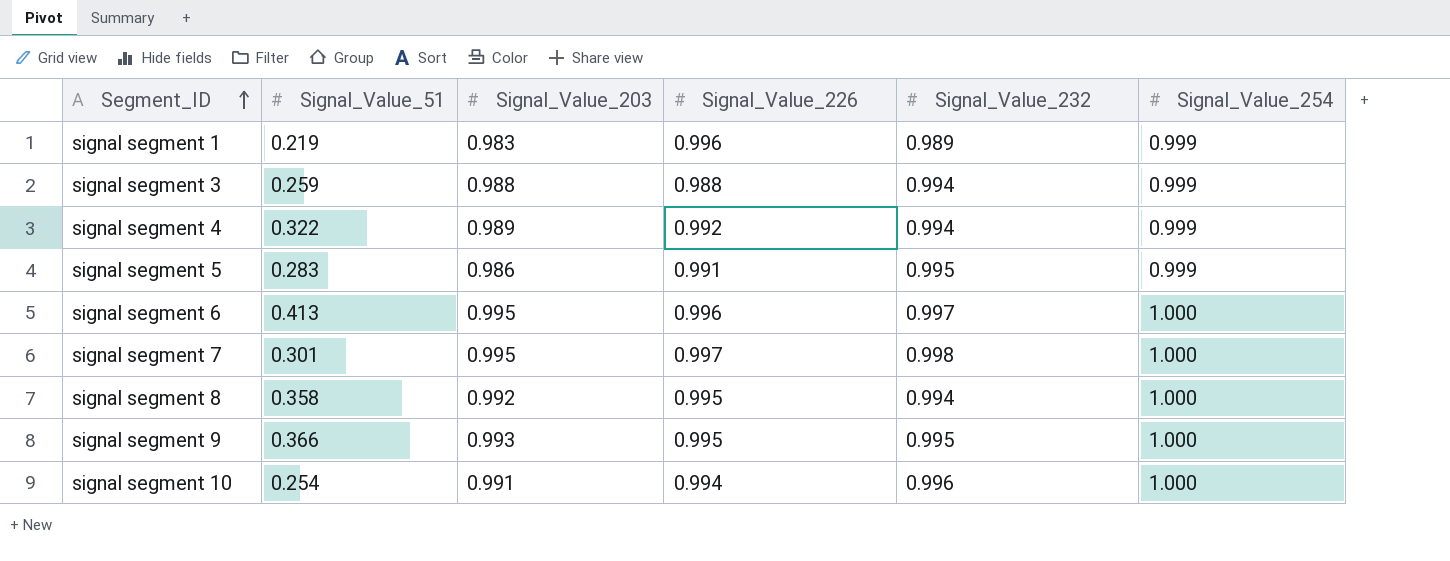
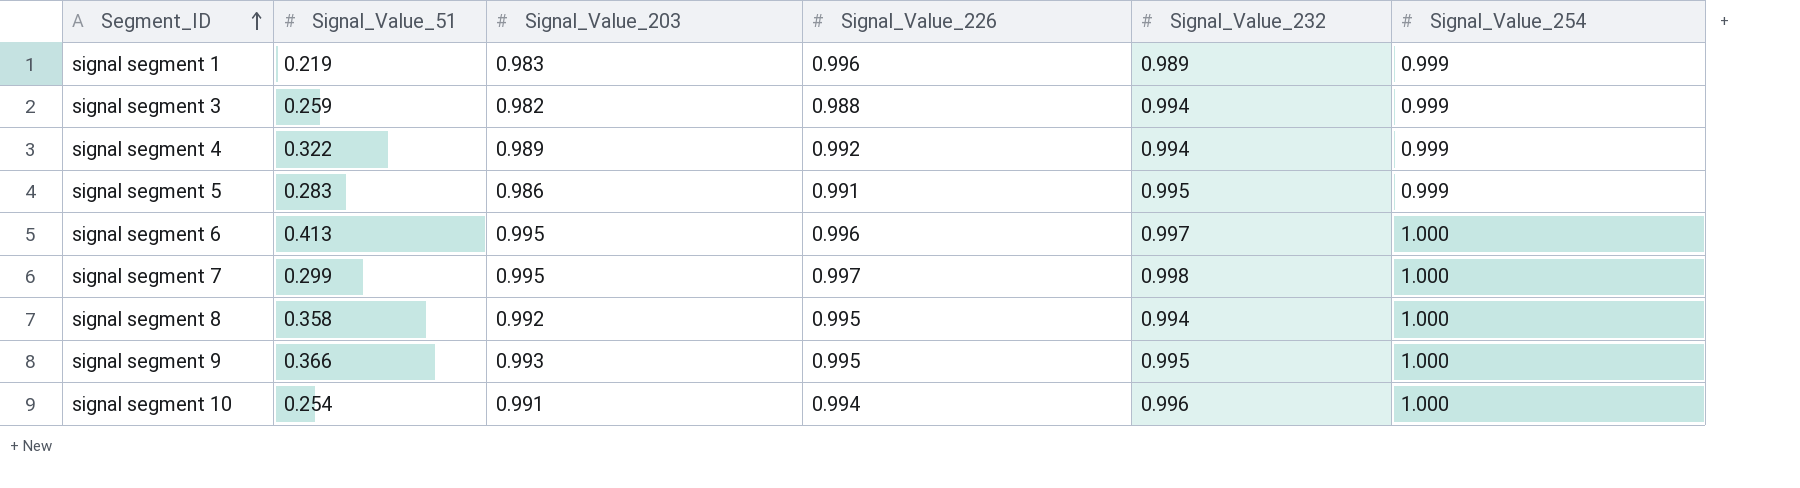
signal segment 3 | Signal_Value_203: 0.988 -> 0.982
signal segment 7 | Signal_Value_51: 0.301 -> 0.299

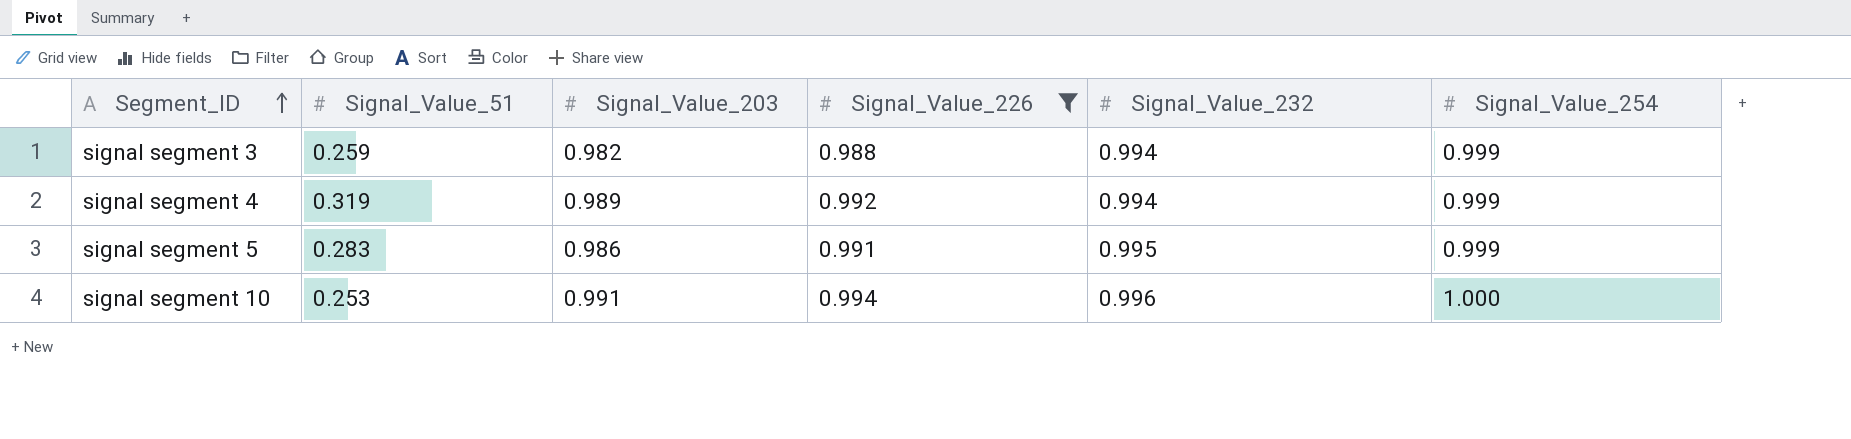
filter: none -> Signal_Value_226 <= 0.994
signal segment 4 | Signal_Value_51: 0.322 -> 0.319
signal segment 10 | Signal_Value_51: 0.254 -> 0.253

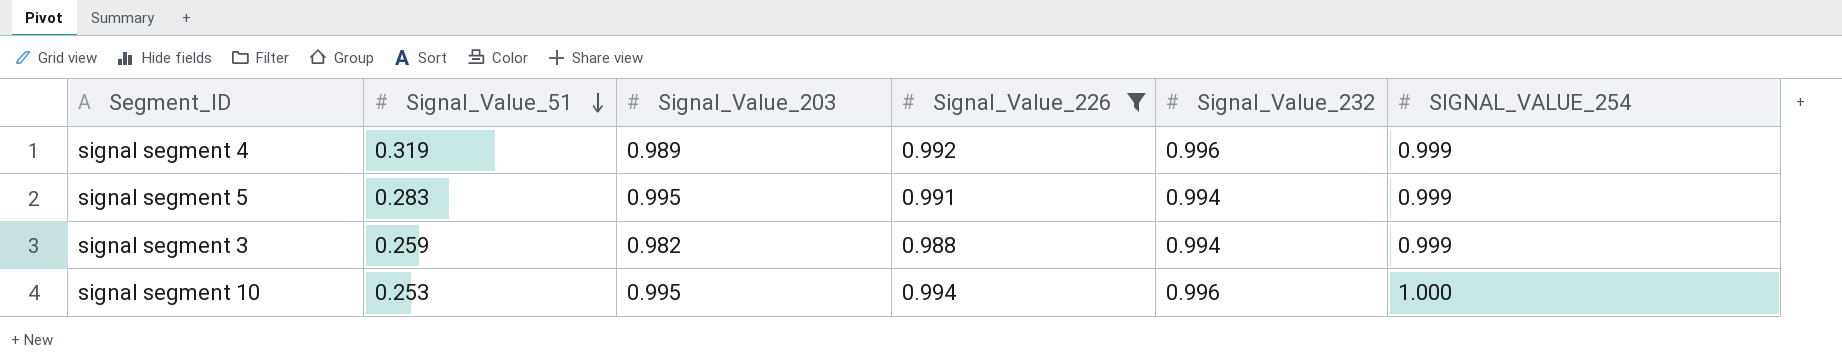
row order: Segment_ID ascending -> Signal_Value_51 descending
column name: Signal_Value_254 -> SIGNAL_VALUE_254
signal segment 4 | Signal_Value_232: 0.994 -> 0.996
signal segment 5 | Signal_Value_203: 0.986 -> 0.995
signal segment 5 | Signal_Value_232: 0.995 -> 0.994
signal segment 10 | Signal_Value_203: 0.991 -> 0.995

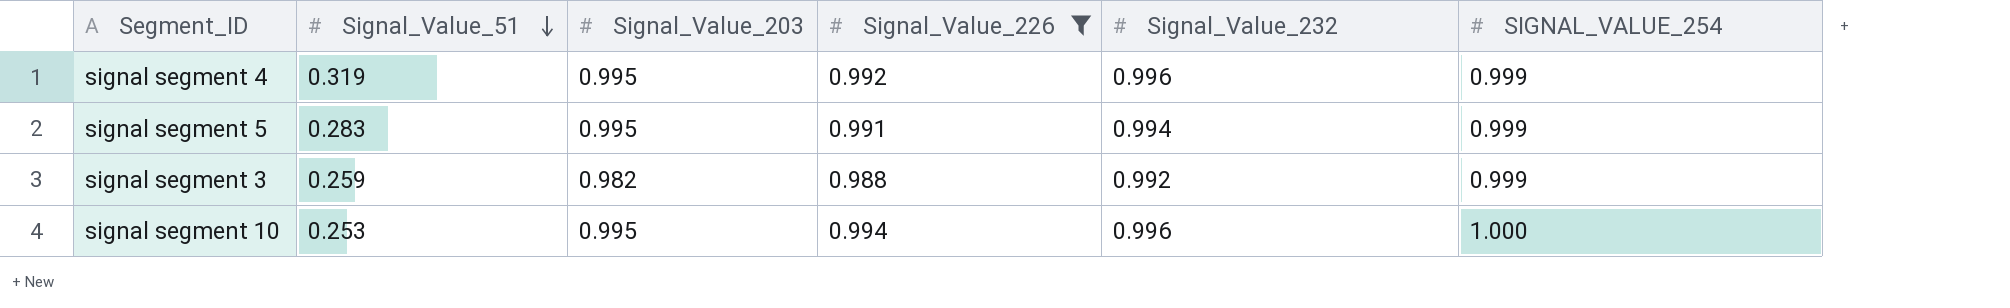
signal segment 4 | Signal_Value_203: 0.989 -> 0.995
signal segment 3 | Signal_Value_232: 0.994 -> 0.992

